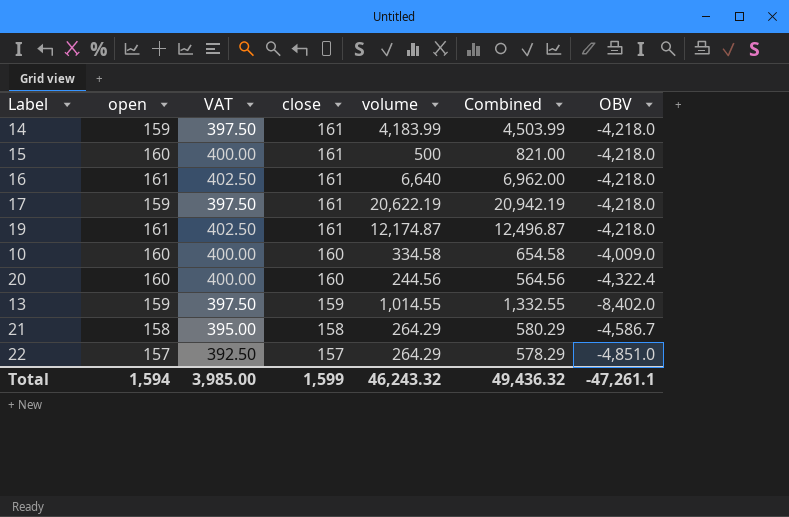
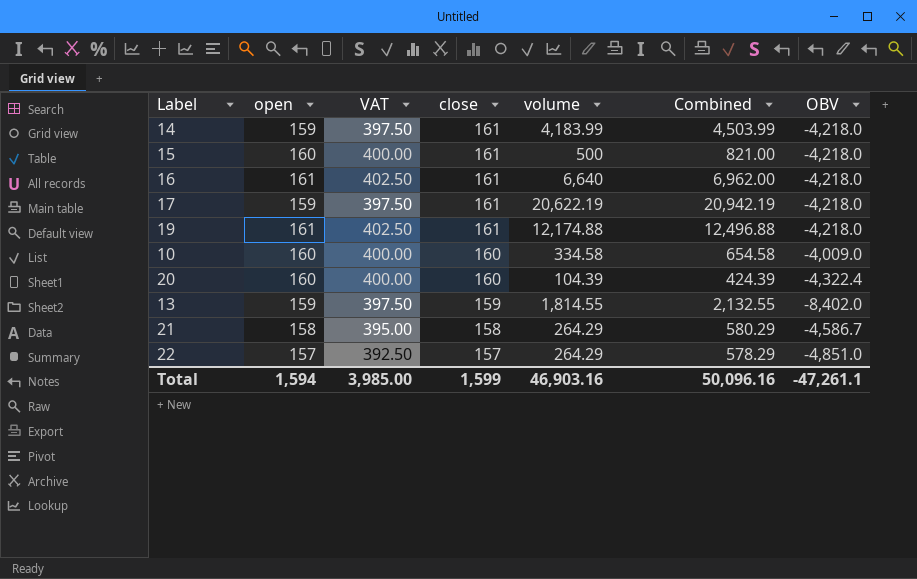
19 | volume: 12,174.87 -> 12,174.88
19 | Combined: 12,496.87 -> 12,496.88
20 | volume: 244.56 -> 104.39
20 | Combined: 564.56 -> 424.39
13 | volume: 1,014.55 -> 1,814.55
13 | Combined: 1,332.55 -> 2,132.55
Total | volume: 46,243.32 -> 46,903.16
Total | Combined: 49,436.32 -> 50,096.16

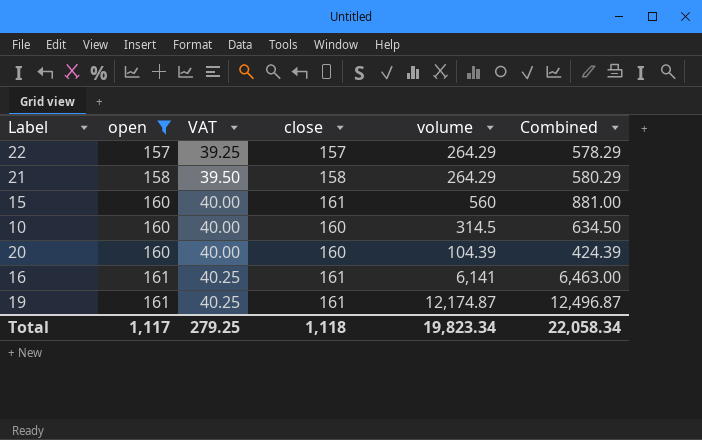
filter: none -> open != 159
row order: close descending -> open ascending
column OBV | position: 7 -> none
column VAT | formula: [open] * 2.5 -> [open] * 0.25
15 | volume: 500 -> 560
15 | Combined: 821.00 -> 881.00
10 | volume: 334.58 -> 314.5
10 | Combined: 654.58 -> 634.50
16 | volume: 6,640 -> 6,141
16 | Combined: 6,962.00 -> 6,463.00
19 | volume: 12,174.88 -> 12,174.87
19 | Combined: 12,496.88 -> 12,496.87
Total | open: 1,594 -> 1,117
Total | VAT: 3,985.00 -> 279.25
Total | close: 1,599 -> 1,118
Total | volume: 46,903.16 -> 19,823.34
Total | Combined: 50,096.16 -> 22,058.34

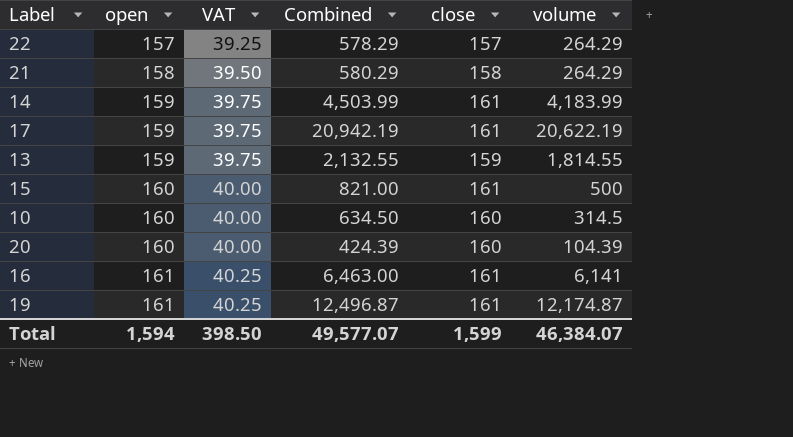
filter: open != 159 -> none
column Combined | position: 6 -> 4
15 | Combined: 881.00 -> 821.00
15 | volume: 560 -> 500
Total | open: 1,117 -> 1,594
Total | VAT: 279.25 -> 398.50
Total | Combined: 22,058.34 -> 49,577.07
Total | close: 1,118 -> 1,599
Total | volume: 19,823.34 -> 46,384.07

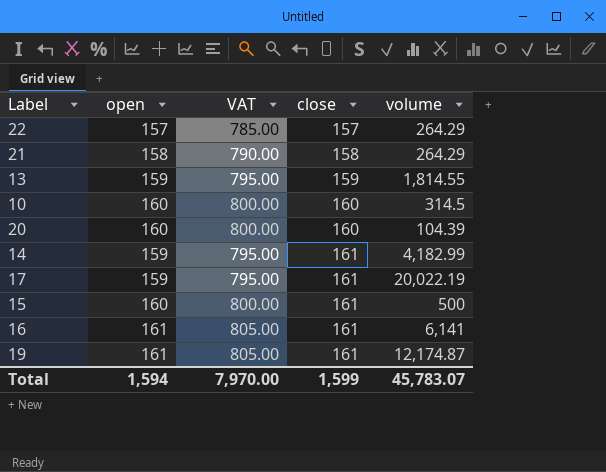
row order: open ascending -> close ascending
column Combined | formula: [open] + [close] + [volume] -> none
column VAT | formula: [open] * 0.25 -> [open] * 5
14 | volume: 4,183.99 -> 4,182.99
17 | volume: 20,622.19 -> 20,022.19
Total | VAT: 398.50 -> 7,970.00
Total | volume: 46,384.07 -> 45,783.07

